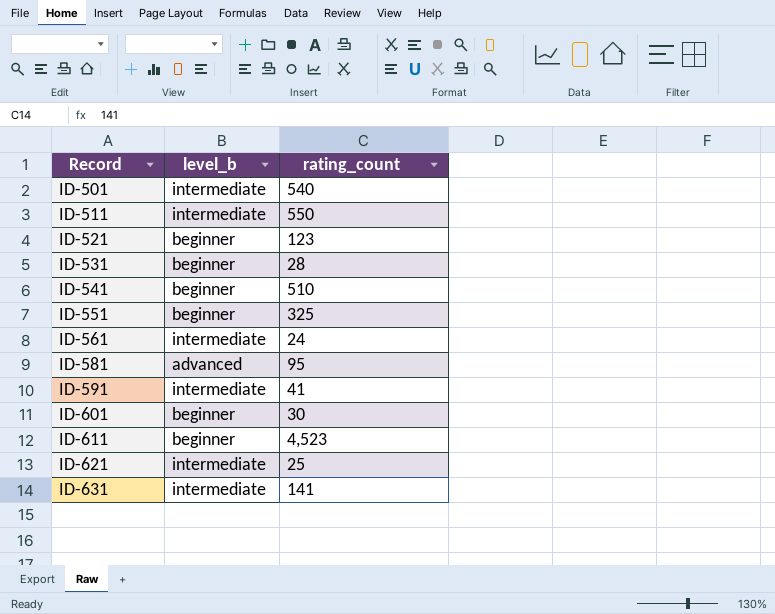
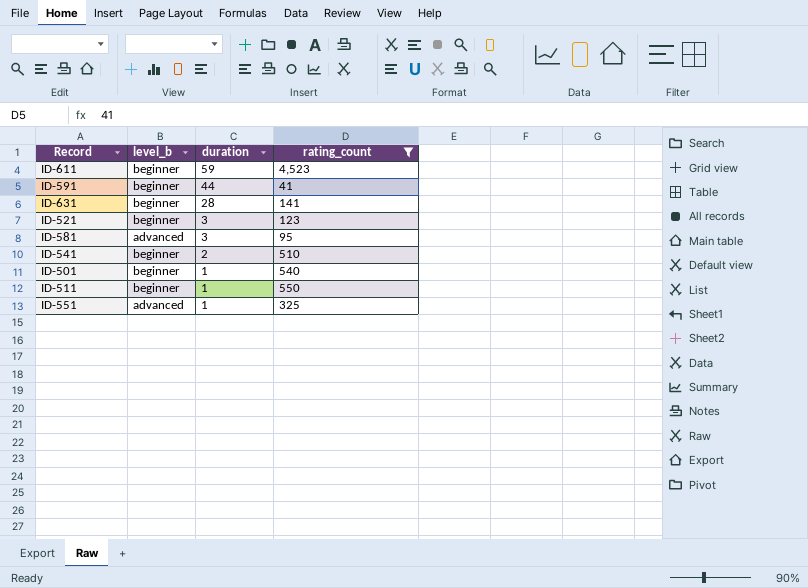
filter: none -> rating_count >= 41
row order: Record ascending -> duration descending
column duration | position: none -> 3
ID-591 | level_b: intermediate -> beginner
ID-631 | level_b: intermediate -> beginner
ID-501 | level_b: intermediate -> beginner
ID-511 | level_b: intermediate -> beginner
ID-551 | level_b: beginner -> advanced

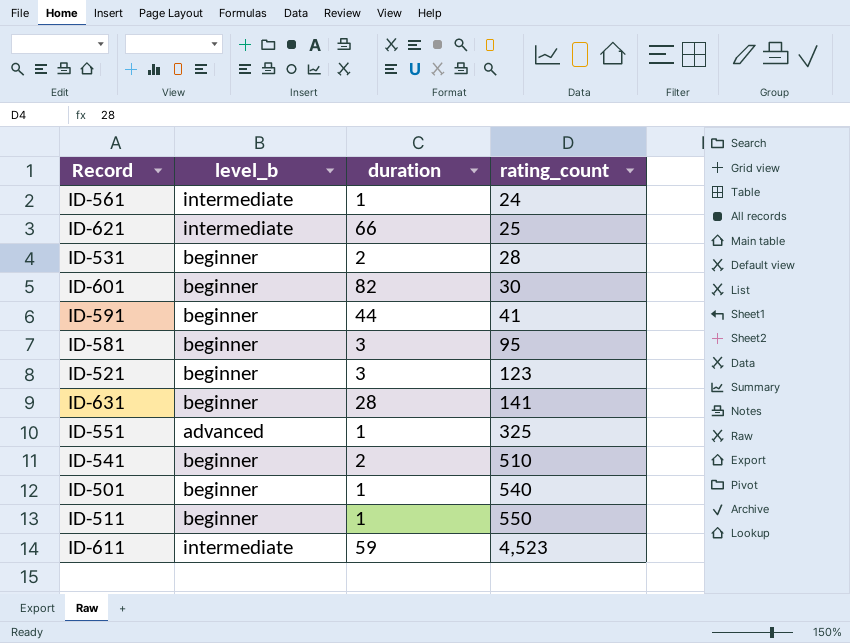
filter: rating_count >= 41 -> none
row order: duration descending -> rating_count ascending
ID-581 | level_b: advanced -> beginner
ID-611 | level_b: beginner -> intermediate

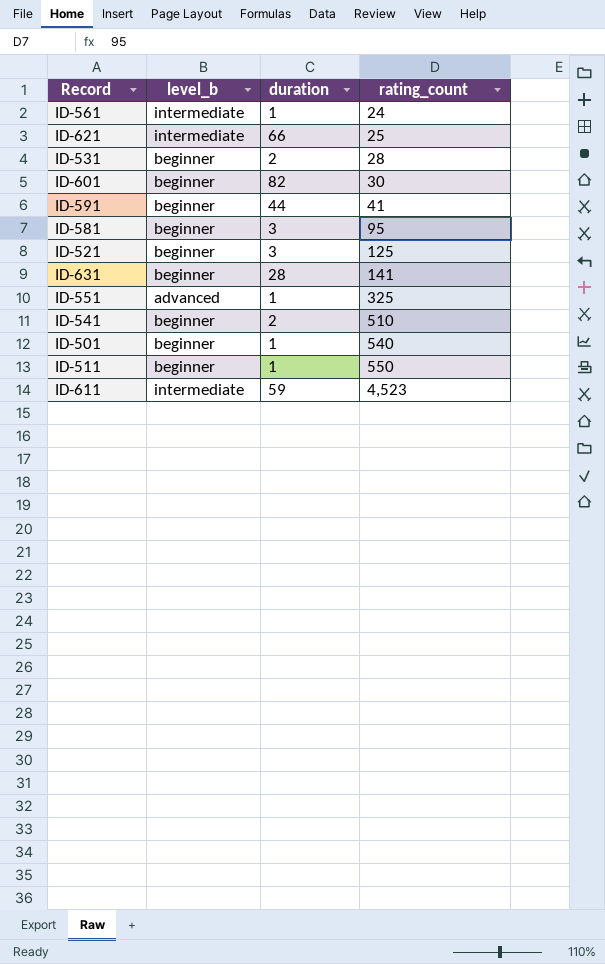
ID-521 | rating_count: 123 -> 125

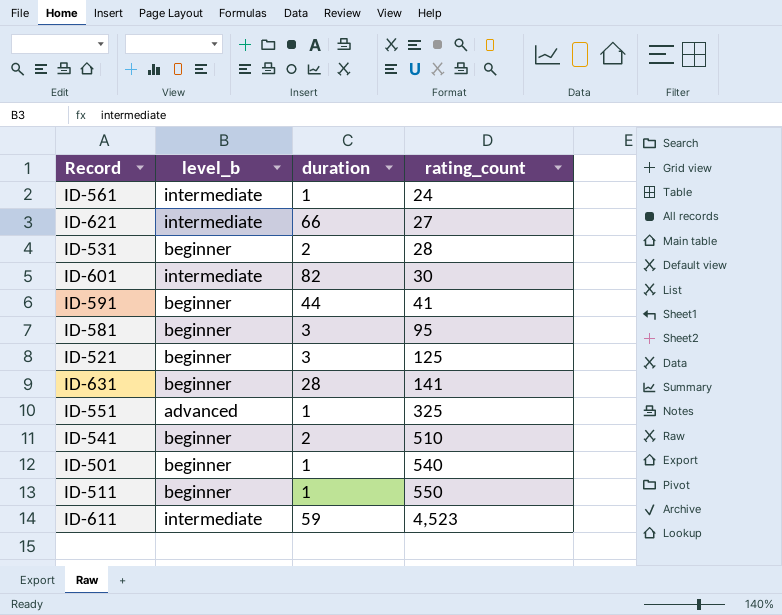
ID-621 | rating_count: 25 -> 27
ID-601 | level_b: beginner -> intermediate

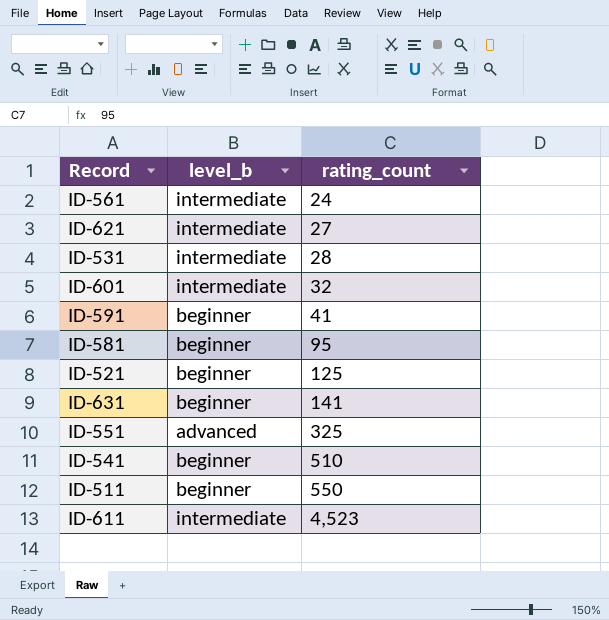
column duration | position: 3 -> none
row ID-501: beginner | 1 | 540 -> none
ID-531 | level_b: beginner -> intermediate
ID-601 | rating_count: 30 -> 32

